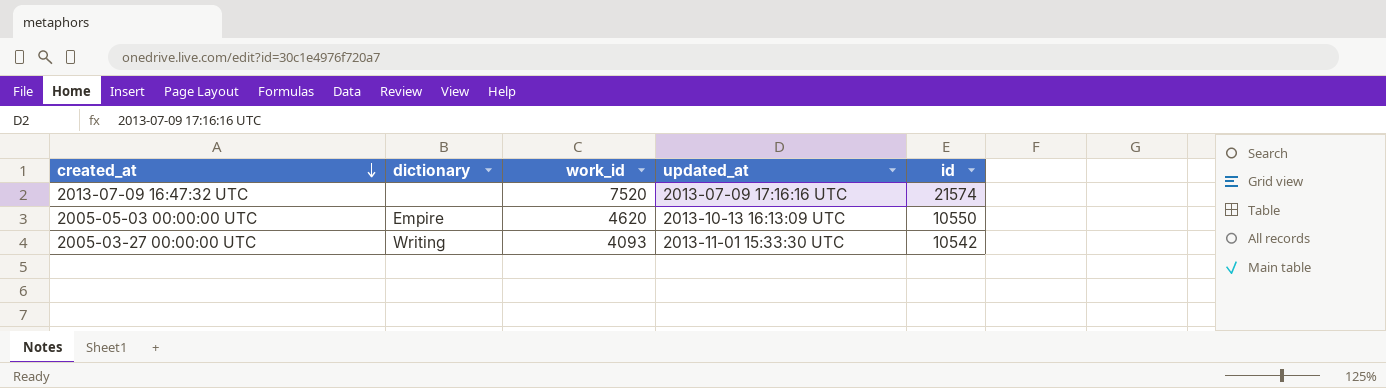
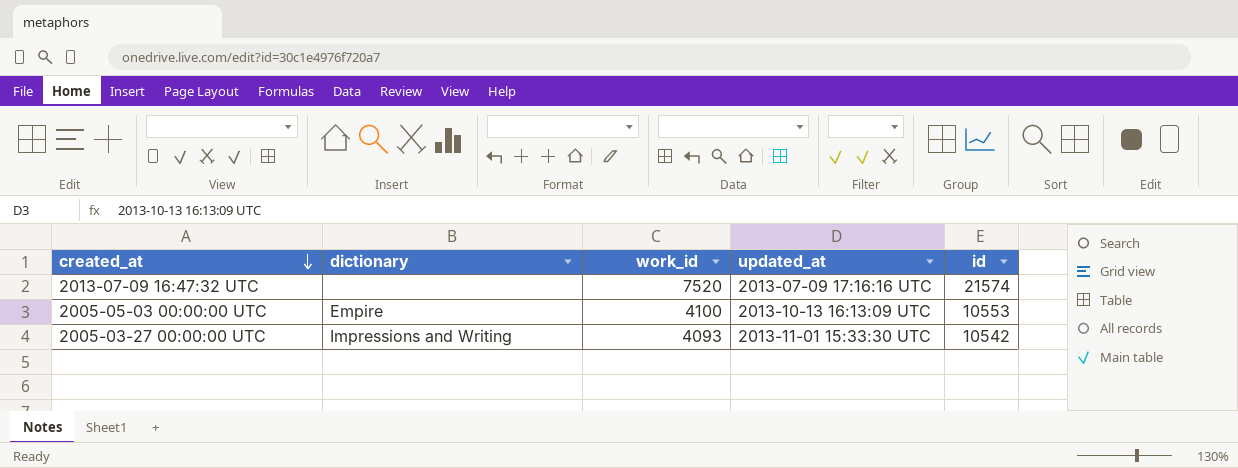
2005-05-03 00:00:00 UTC | work_id: 4620 -> 4100
2005-05-03 00:00:00 UTC | id: 10550 -> 10553
2005-03-27 00:00:00 UTC | dictionary: Writing -> Impressions and Writing

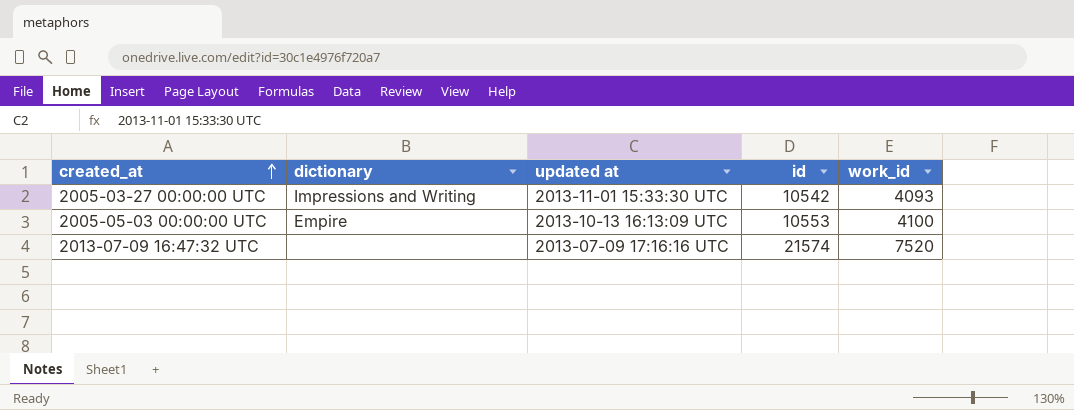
row order: created_at descending -> created_at ascending
column name: updated_at -> updated at
column work_id | position: 3 -> 5

